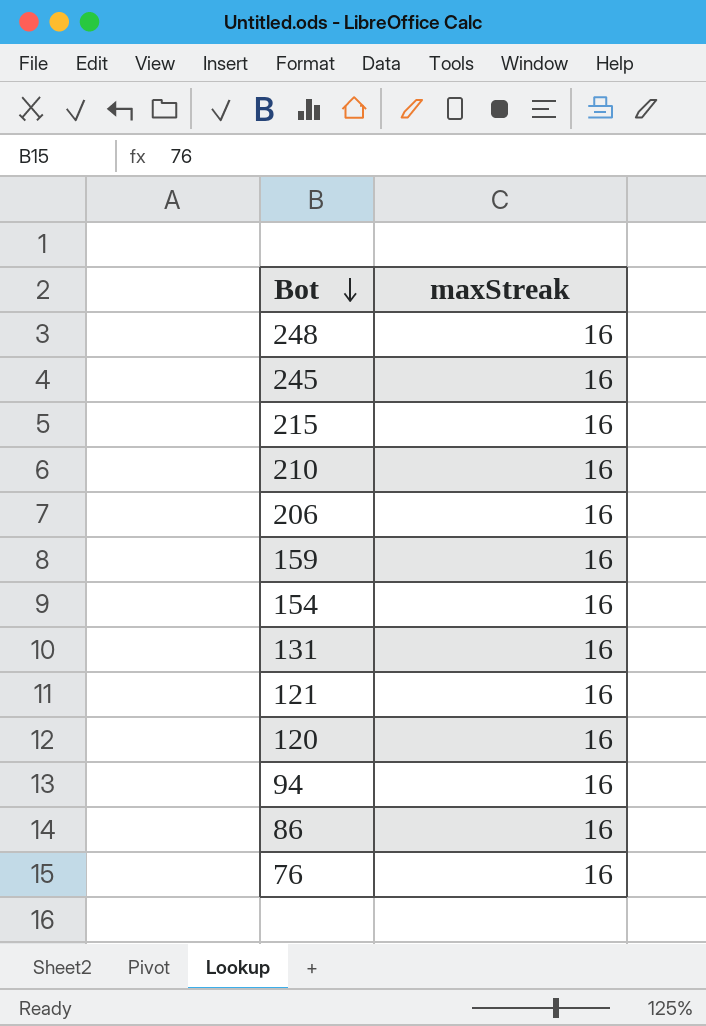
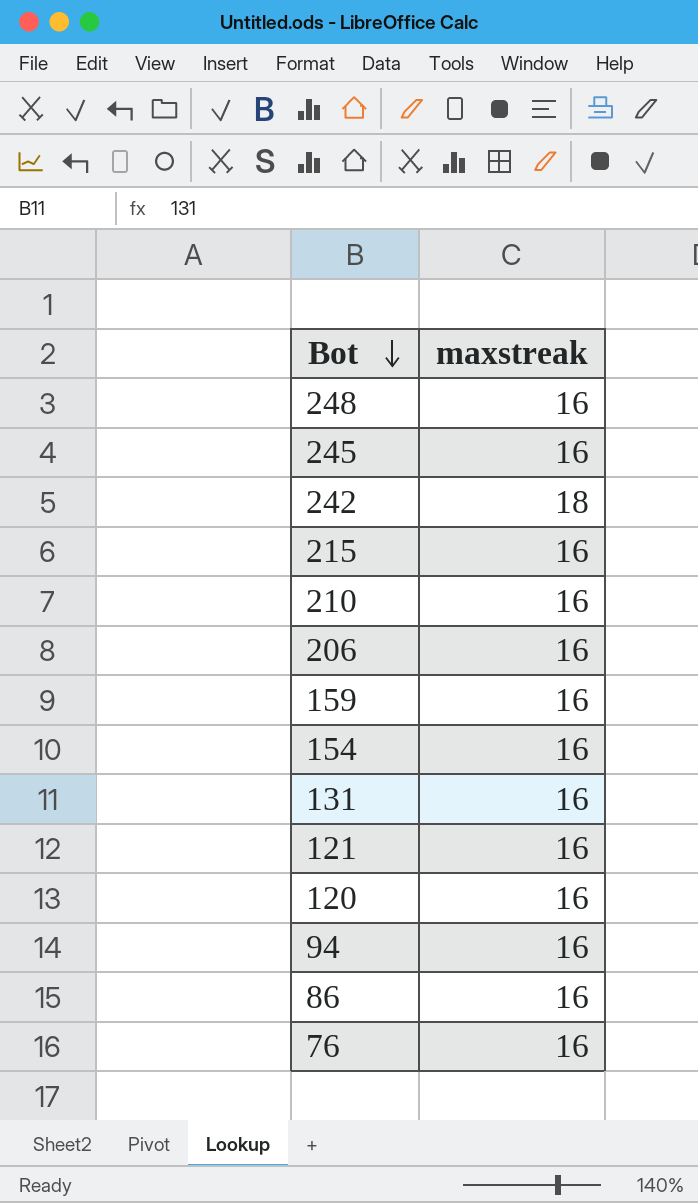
column name: maxStreak -> maxstreak
row 242: none -> 18

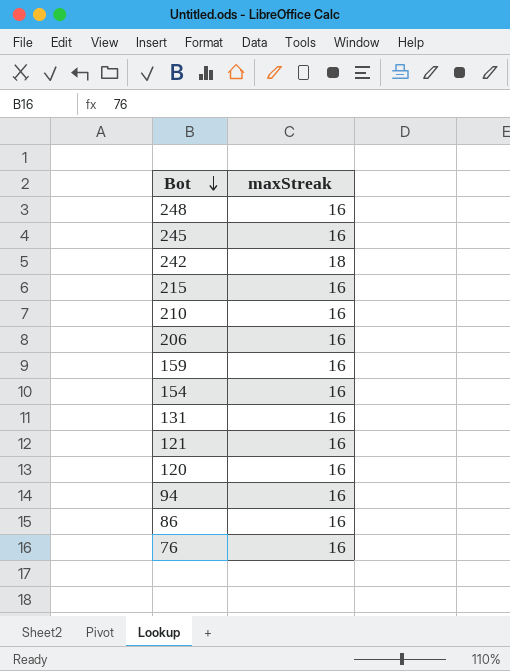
column name: maxstreak -> maxStreak

